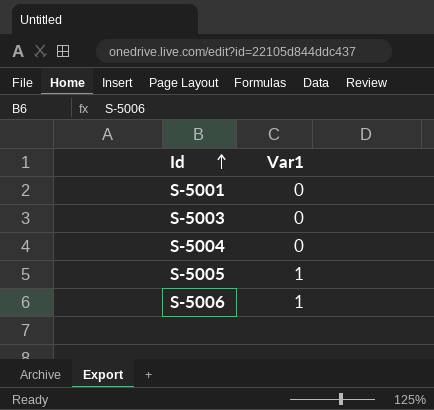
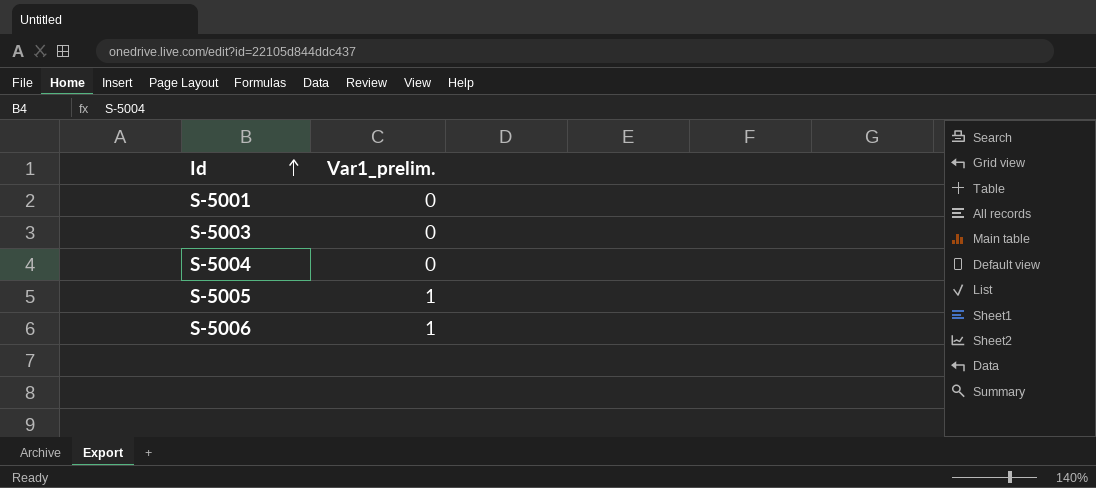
column name: Var1 -> Var1_prelim.

